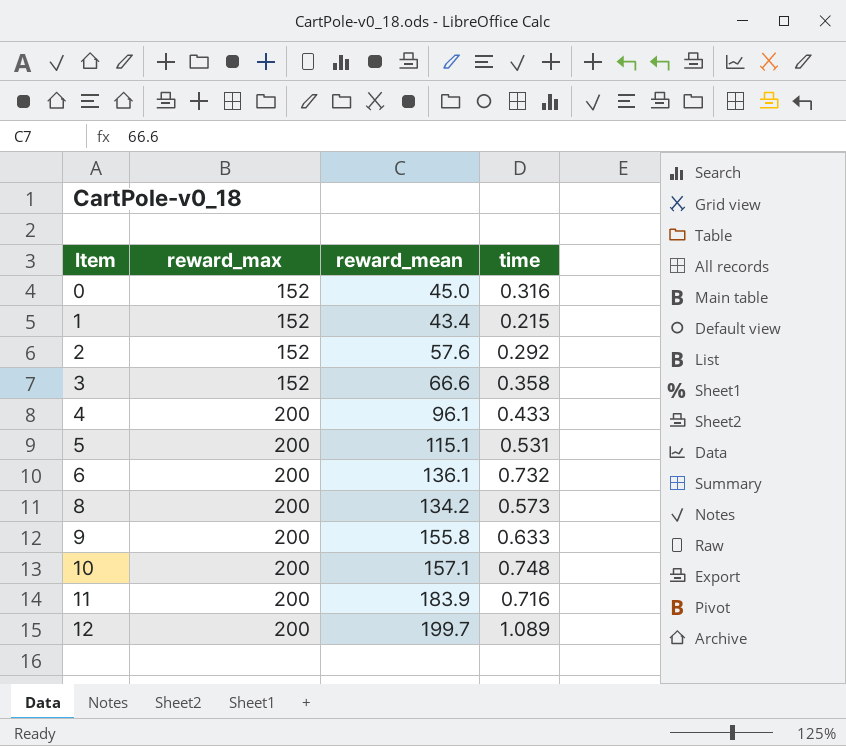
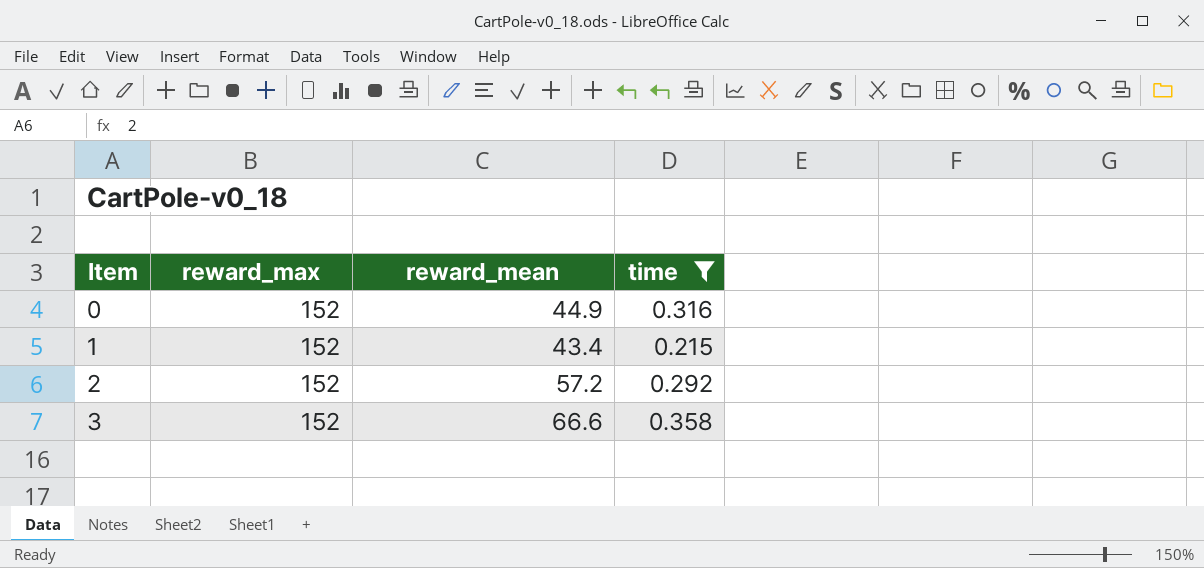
filter: none -> time <= 0.358
0 | reward_mean: 45.0 -> 44.9
2 | reward_mean: 57.6 -> 57.2

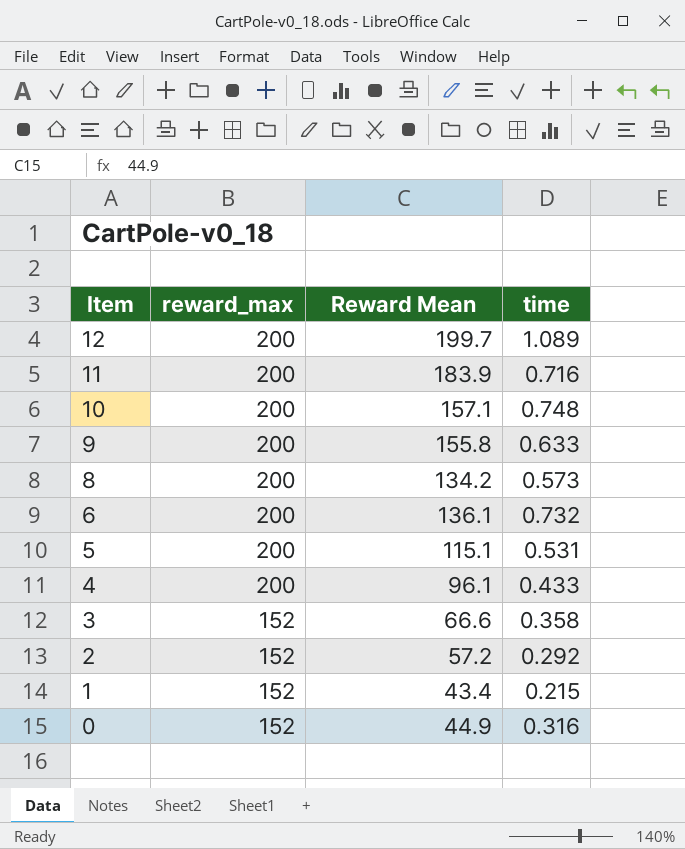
filter: time <= 0.358 -> none
row order: Item ascending -> Item descending
column name: reward_mean -> Reward Mean

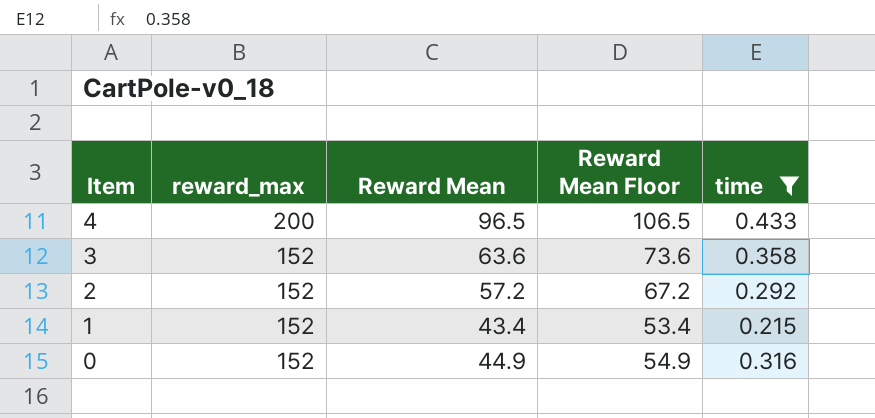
filter: none -> time <= 0.433
column Reward Mean Floor | formula: none -> [Reward Mean] + 10
4 | Reward Mean: 96.1 -> 96.5
3 | Reward Mean: 66.6 -> 63.6

